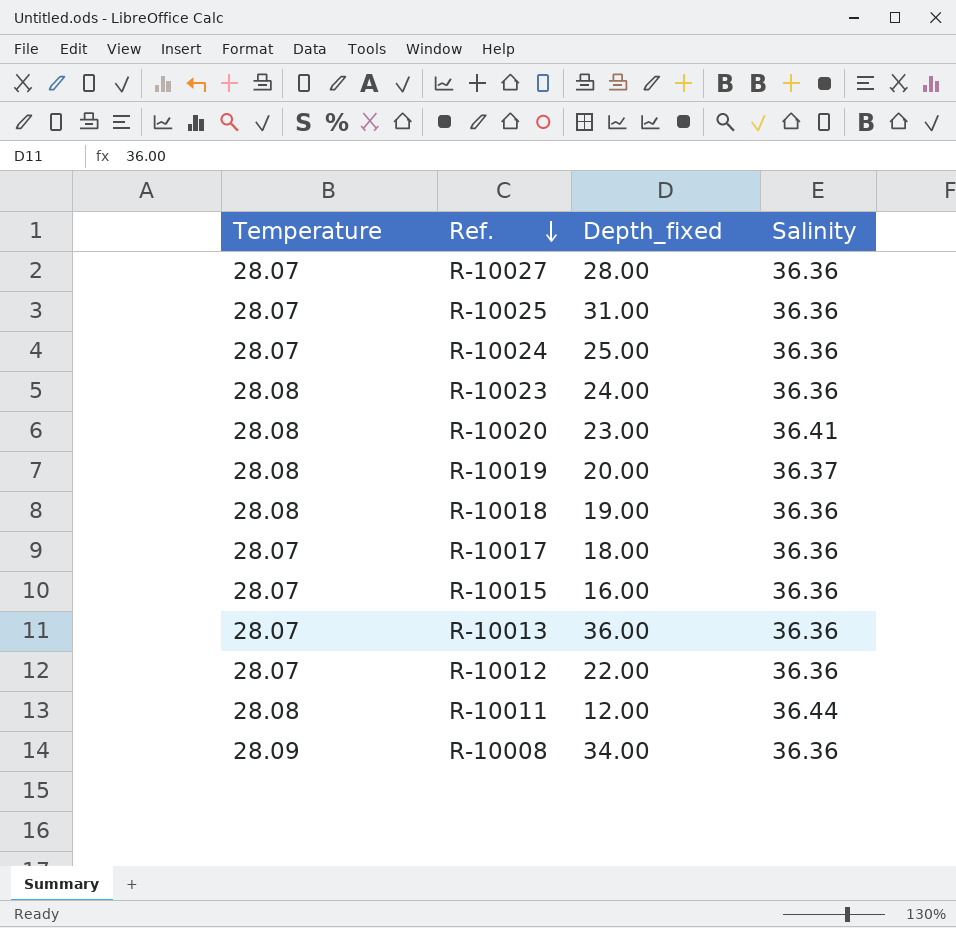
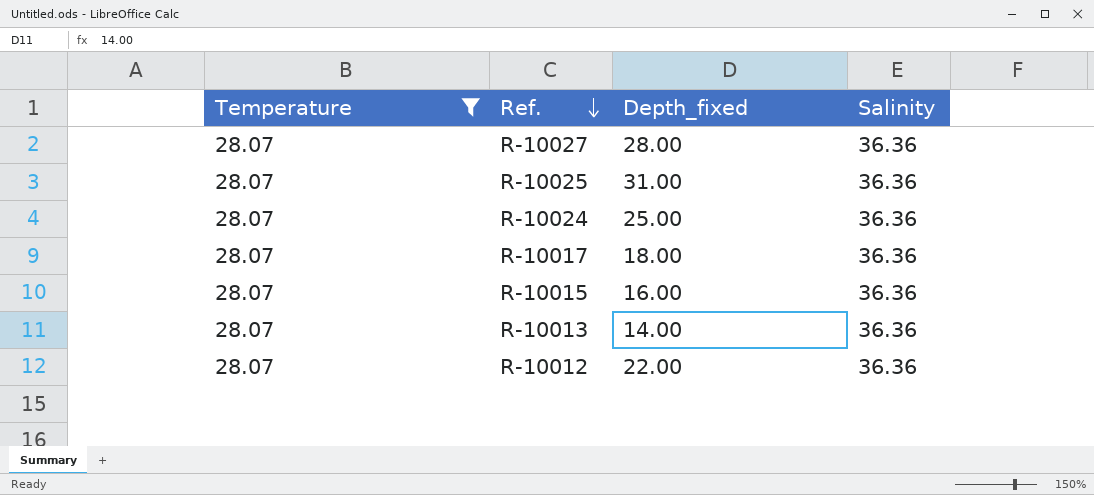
filter: none -> Temperature = 28.07
R-10013 | Depth_fixed: 36.00 -> 14.00

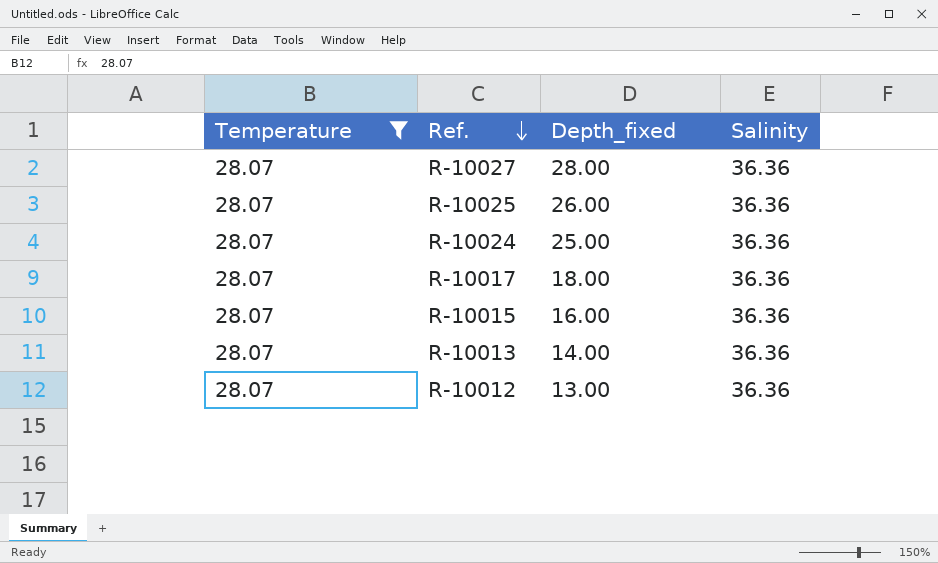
R-10025 | Depth_fixed: 31.00 -> 26.00
R-10012 | Depth_fixed: 22.00 -> 13.00

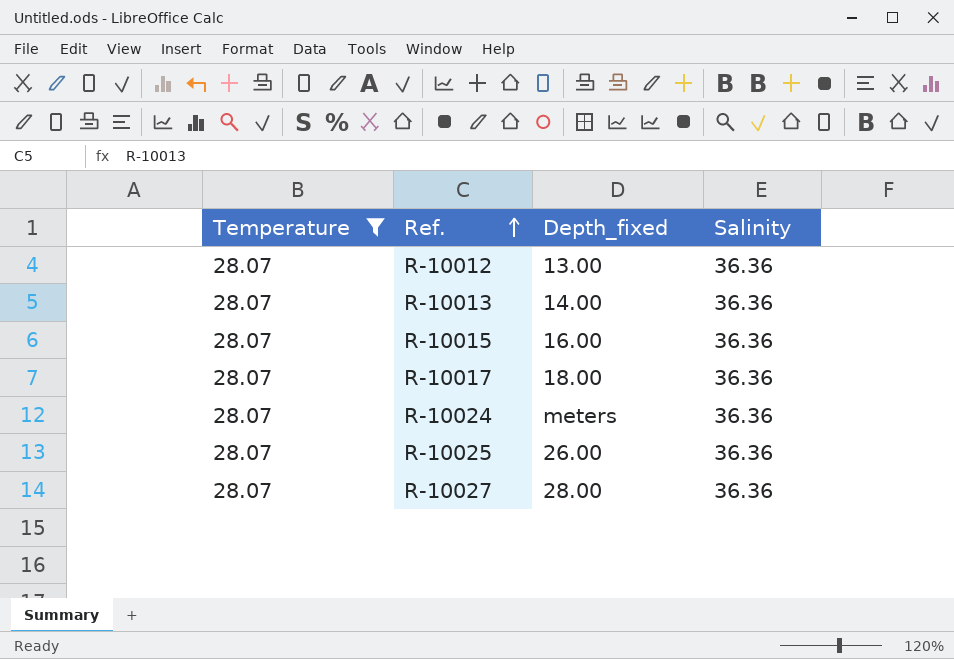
row order: Ref. descending -> Ref. ascending
R-10024 | Depth_fixed: 25.00 -> meters

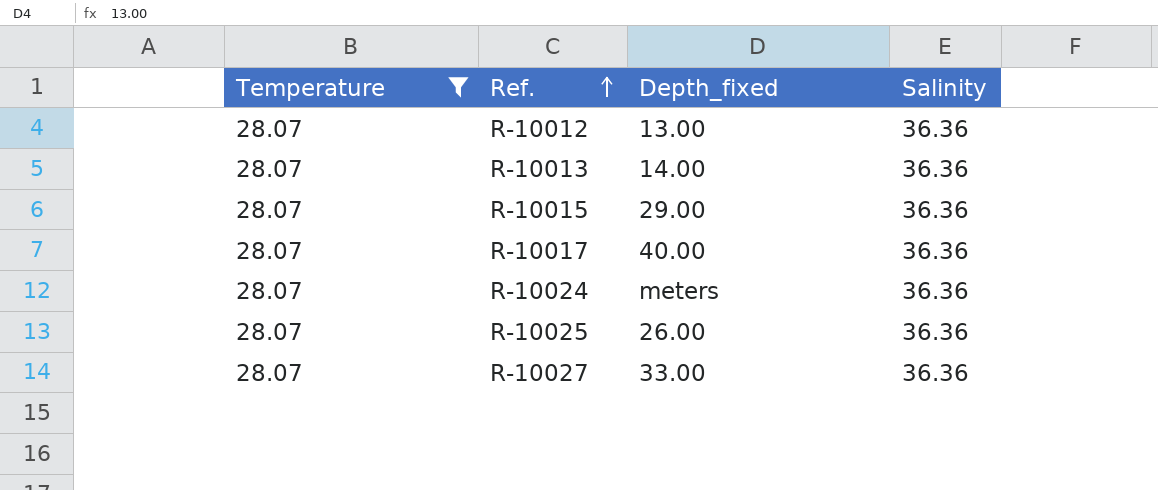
R-10015 | Depth_fixed: 16.00 -> 29.00
R-10017 | Depth_fixed: 18.00 -> 40.00
R-10027 | Depth_fixed: 28.00 -> 33.00

